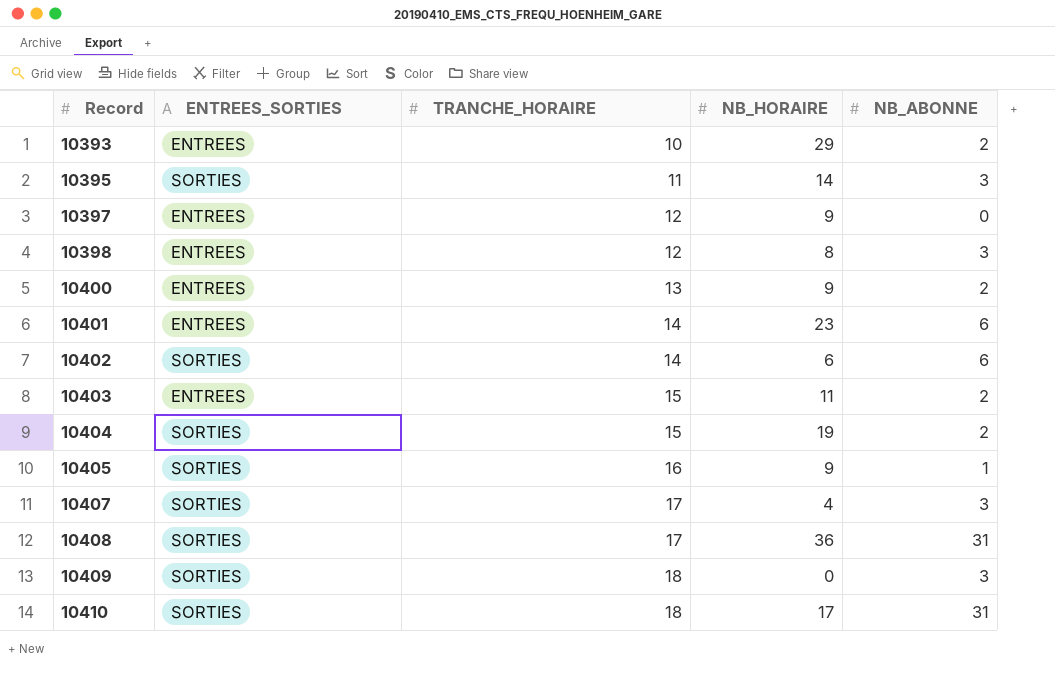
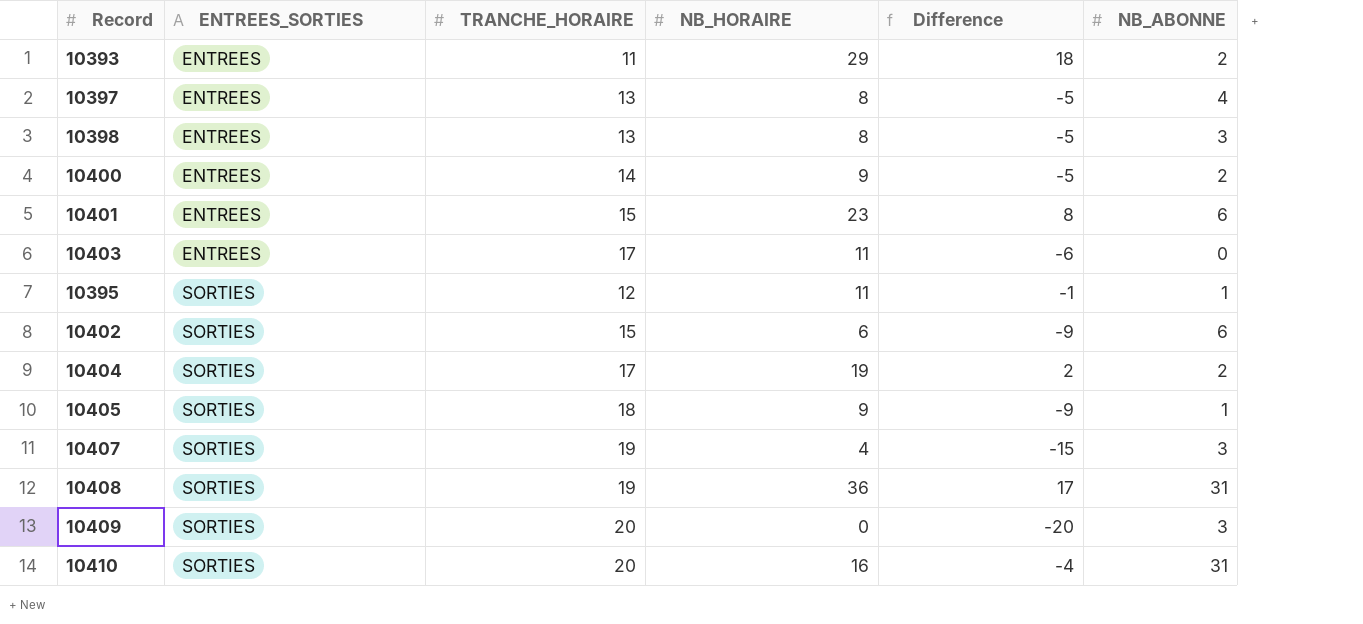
row order: Record ascending -> ENTREES_SORTIES ascending
column Difference | formula: none -> [NB_HORAIRE] - [TRANCHE_HORAIRE]
10393 | TRANCHE_HORAIRE: 10 -> 11
10397 | TRANCHE_HORAIRE: 12 -> 13
10397 | NB_HORAIRE: 9 -> 8
10397 | NB_ABONNE: 0 -> 4
10398 | TRANCHE_HORAIRE: 12 -> 13
10400 | TRANCHE_HORAIRE: 13 -> 14
10401 | TRANCHE_HORAIRE: 14 -> 15
10403 | TRANCHE_HORAIRE: 15 -> 17
10403 | NB_ABONNE: 2 -> 0
10395 | TRANCHE_HORAIRE: 11 -> 12
10395 | NB_HORAIRE: 14 -> 11
10395 | NB_ABONNE: 3 -> 1
10402 | TRANCHE_HORAIRE: 14 -> 15
10404 | TRANCHE_HORAIRE: 15 -> 17
10405 | TRANCHE_HORAIRE: 16 -> 18
10407 | TRANCHE_HORAIRE: 17 -> 19
10408 | TRANCHE_HORAIRE: 17 -> 19
10409 | TRANCHE_HORAIRE: 18 -> 20
10410 | TRANCHE_HORAIRE: 18 -> 20
10410 | NB_HORAIRE: 17 -> 16

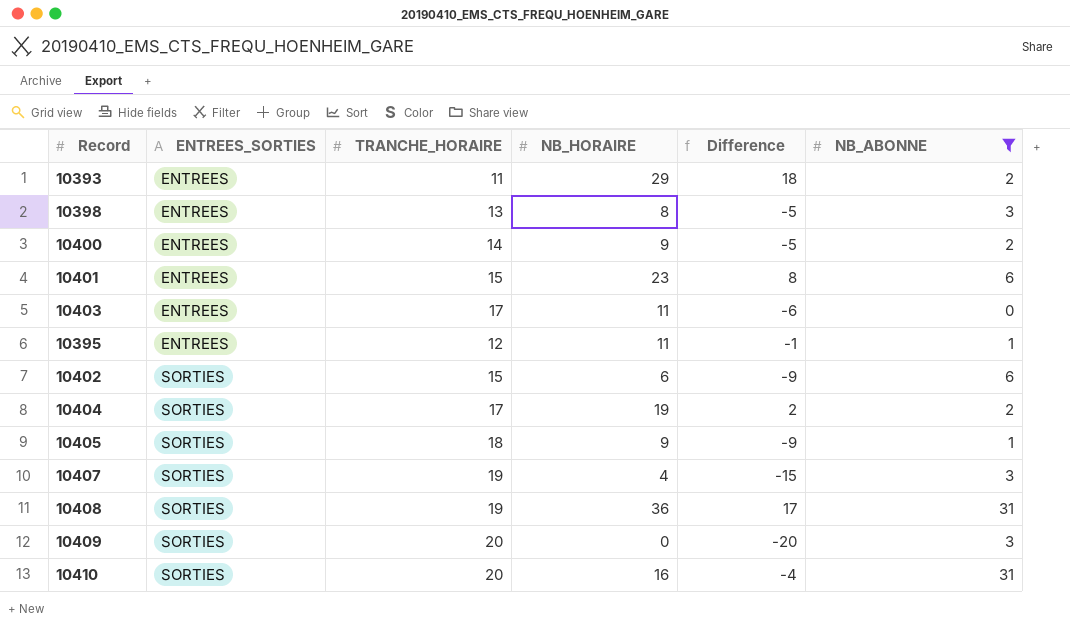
filter: none -> NB_ABONNE != 4
10395 | ENTREES_SORTIES: SORTIES -> ENTREES

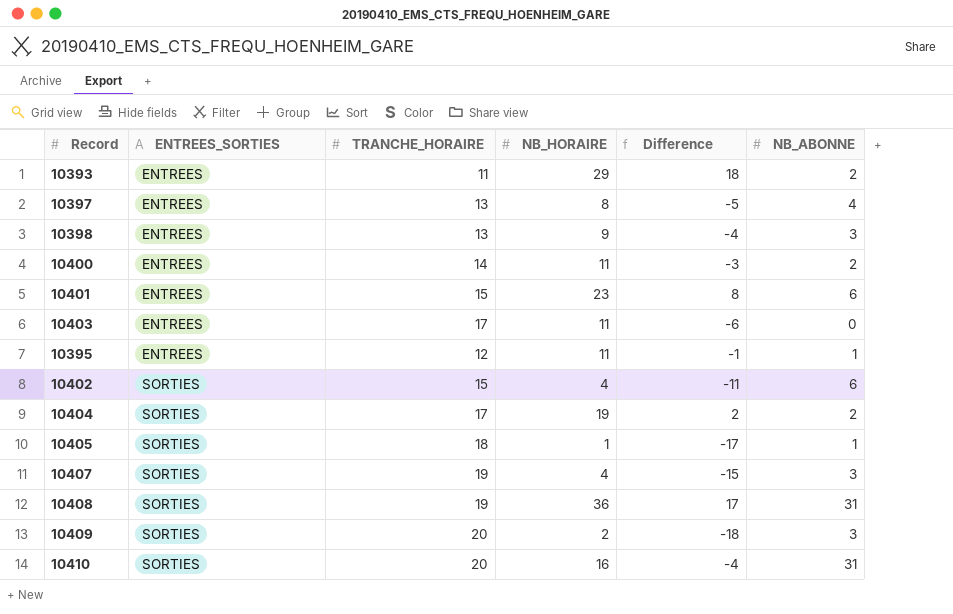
filter: NB_ABONNE != 4 -> none
10398 | NB_HORAIRE: 8 -> 9
10398 | Difference: -5 -> -4
10400 | NB_HORAIRE: 9 -> 11
10400 | Difference: -5 -> -3
10402 | NB_HORAIRE: 6 -> 4
10402 | Difference: -9 -> -11
10405 | NB_HORAIRE: 9 -> 1
10405 | Difference: -9 -> -17
10409 | NB_HORAIRE: 0 -> 2
10409 | Difference: -20 -> -18

